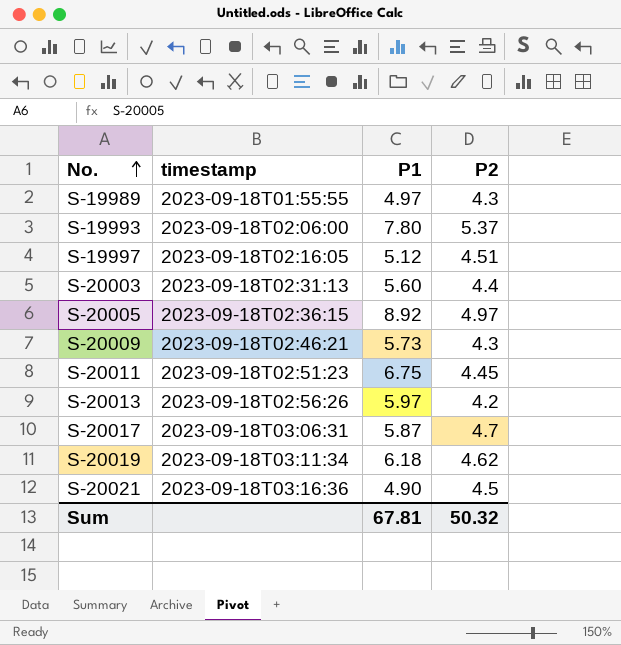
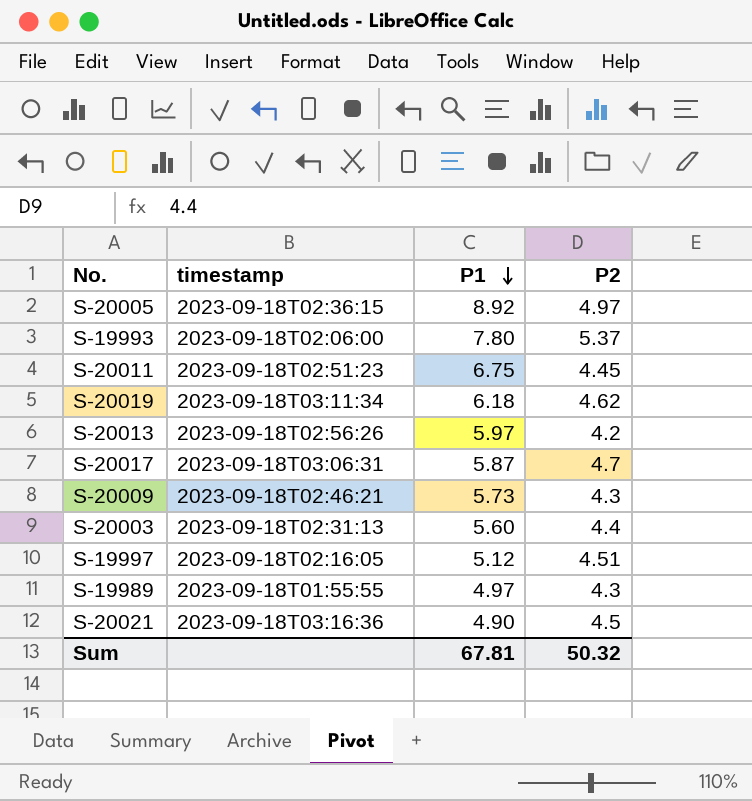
row order: No. ascending -> P1 descending

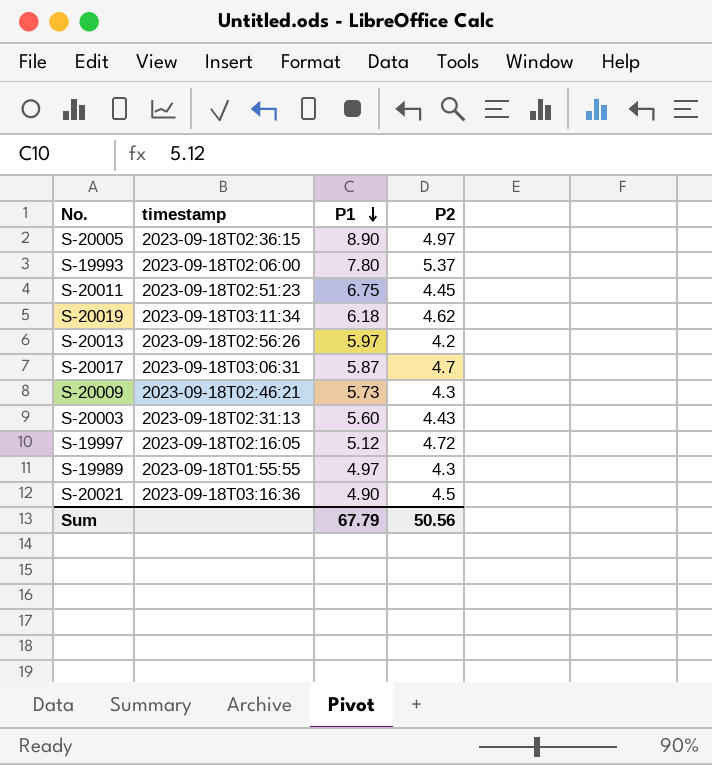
S-20005 | P1: 8.92 -> 8.90
S-20003 | P2: 4.4 -> 4.43
S-19997 | P2: 4.51 -> 4.72
Sum | P1: 67.81 -> 67.79
Sum | P2: 50.32 -> 50.56

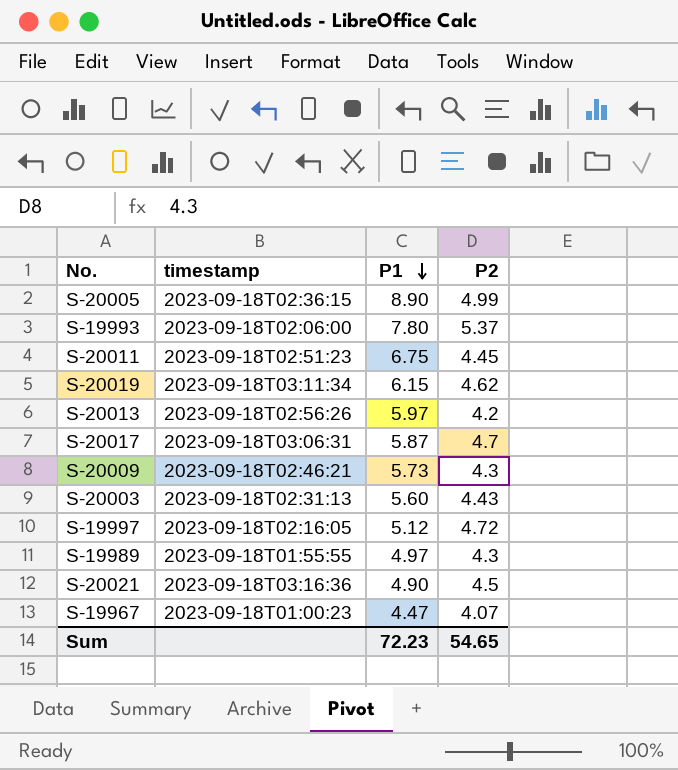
S-20005 | P2: 4.97 -> 4.99
S-20019 | P1: 6.18 -> 6.15
row S-19967: none -> 2023-09-18T01:00:23 | 4.47 | 4.07
Sum | P1: 67.79 -> 72.23
Sum | P2: 50.56 -> 54.65

